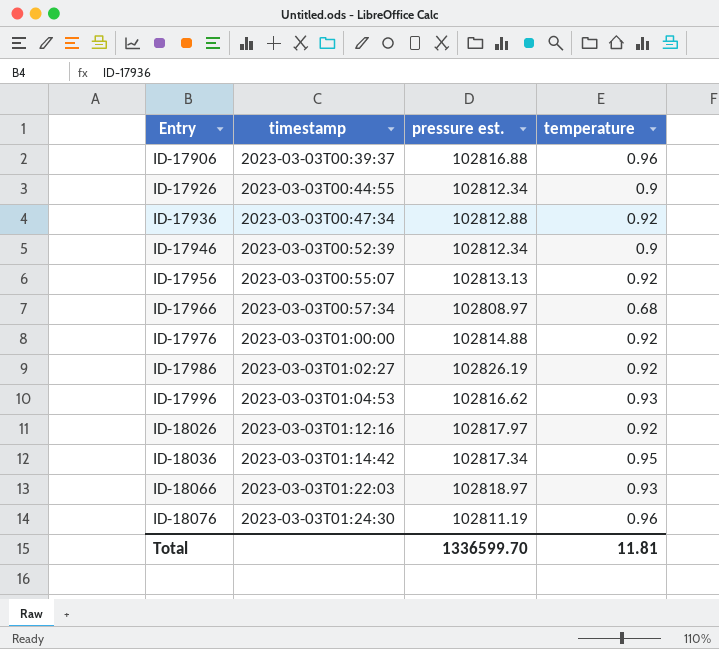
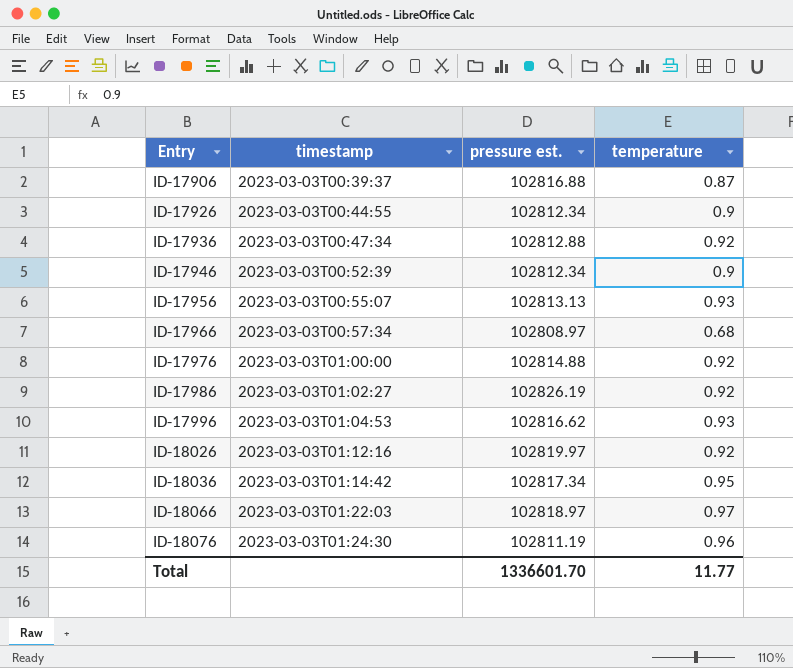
ID-17906 | temperature: 0.96 -> 0.87
ID-17956 | temperature: 0.92 -> 0.93
ID-18026 | pressure est.: 102817.97 -> 102819.97
ID-18066 | temperature: 0.93 -> 0.97
Total | pressure est.: 1336599.70 -> 1336601.70
Total | temperature: 11.81 -> 11.77

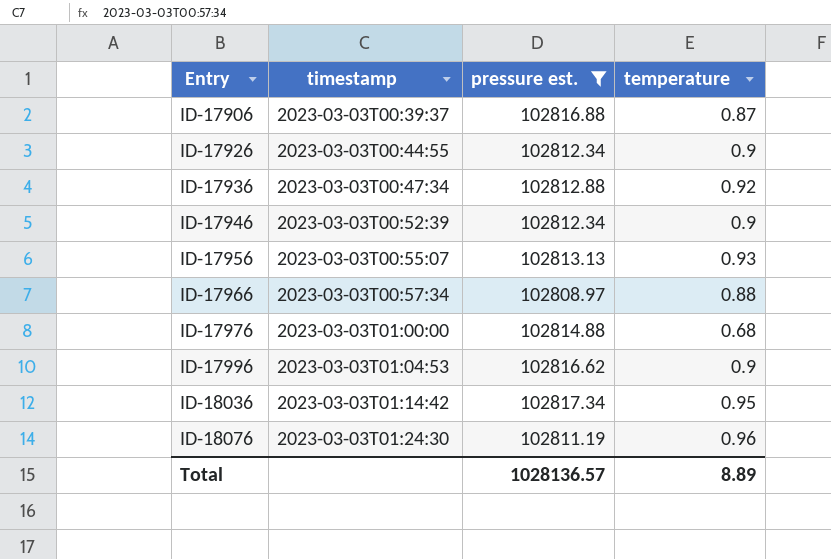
filter: none -> pressure est. <= 102817.34
ID-17966 | temperature: 0.68 -> 0.88
ID-17976 | temperature: 0.92 -> 0.68
ID-17996 | temperature: 0.93 -> 0.9
Total | pressure est.: 1336601.70 -> 1028136.57
Total | temperature: 11.77 -> 8.89

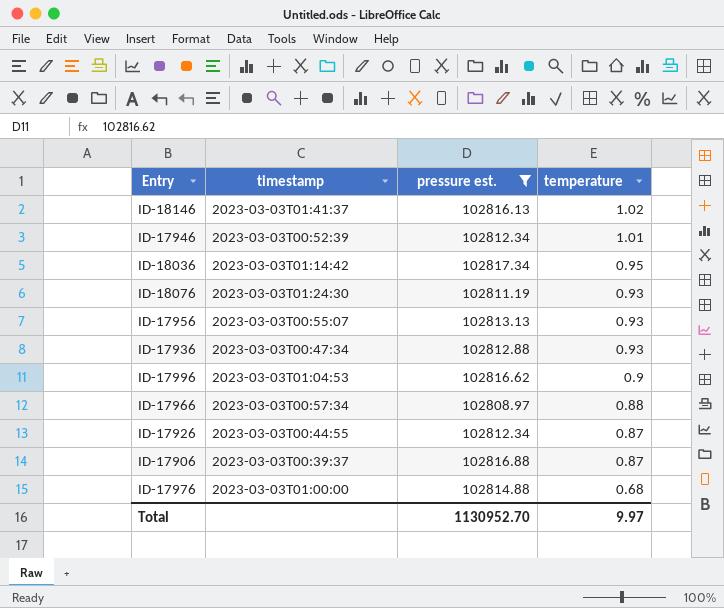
row order: Entry ascending -> temperature descending
row ID-18146: none -> 2023-03-03T01:41:37 | 102816.13 | 1.02
ID-17946 | temperature: 0.9 -> 1.01
ID-18076 | temperature: 0.96 -> 0.93
ID-17936 | temperature: 0.92 -> 0.93
ID-17926 | temperature: 0.9 -> 0.87
Total | pressure est.: 1028136.57 -> 1130952.70
Total | temperature: 8.89 -> 9.97

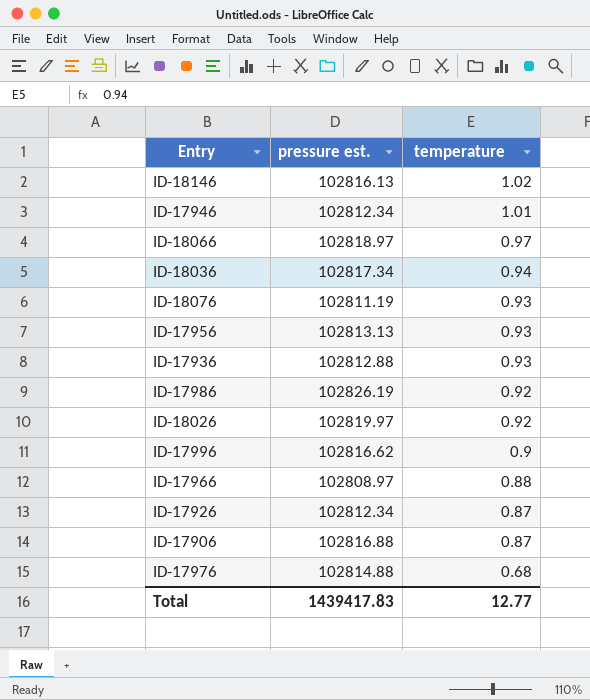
filter: pressure est. <= 102817.34 -> none
column timestamp | position: 2 -> none
ID-18036 | temperature: 0.95 -> 0.94
Total | pressure est.: 1130952.70 -> 1439417.83
Total | temperature: 9.97 -> 12.77

